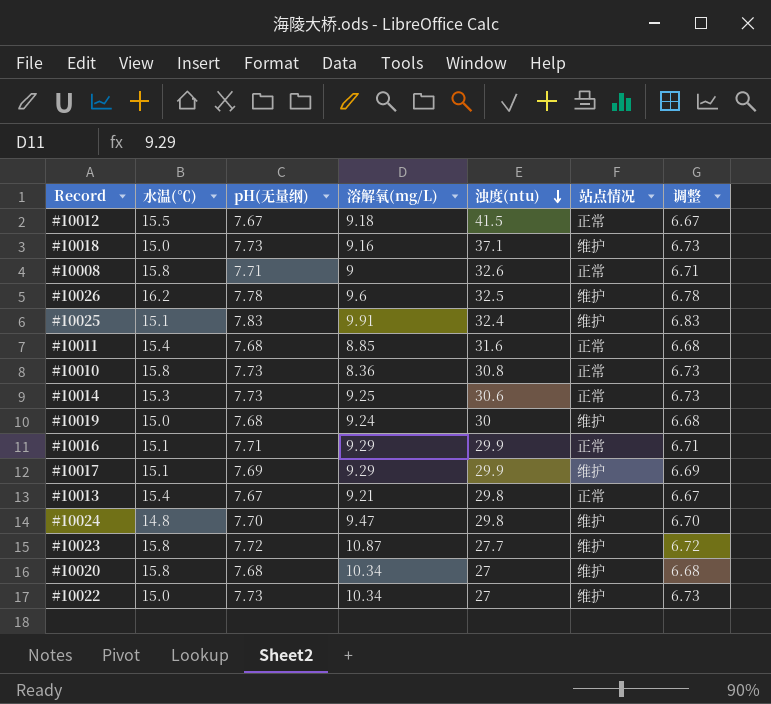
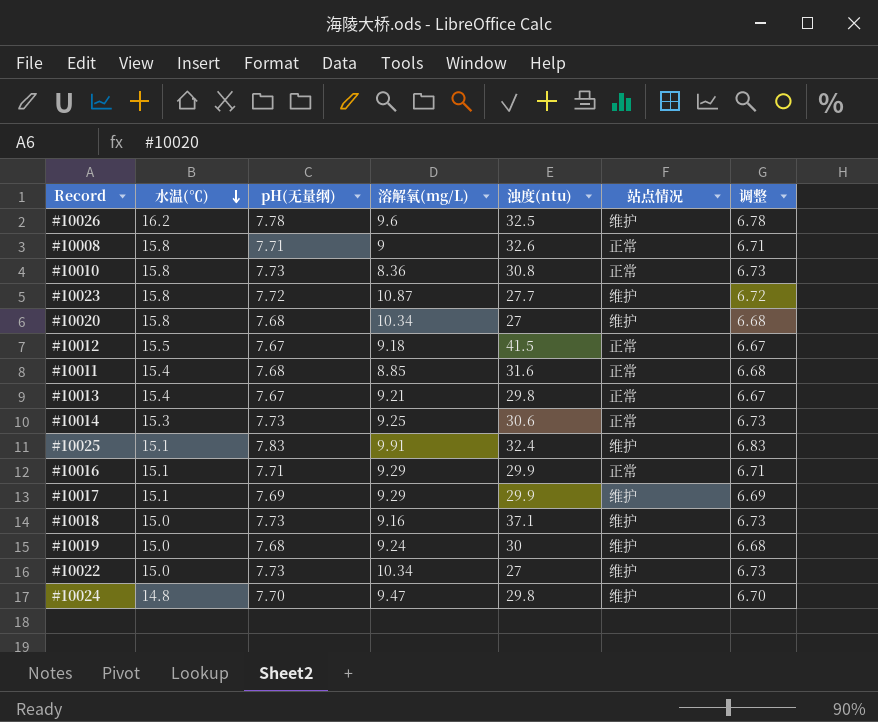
row order: 浊度(ntu) descending -> 水温(℃) descending

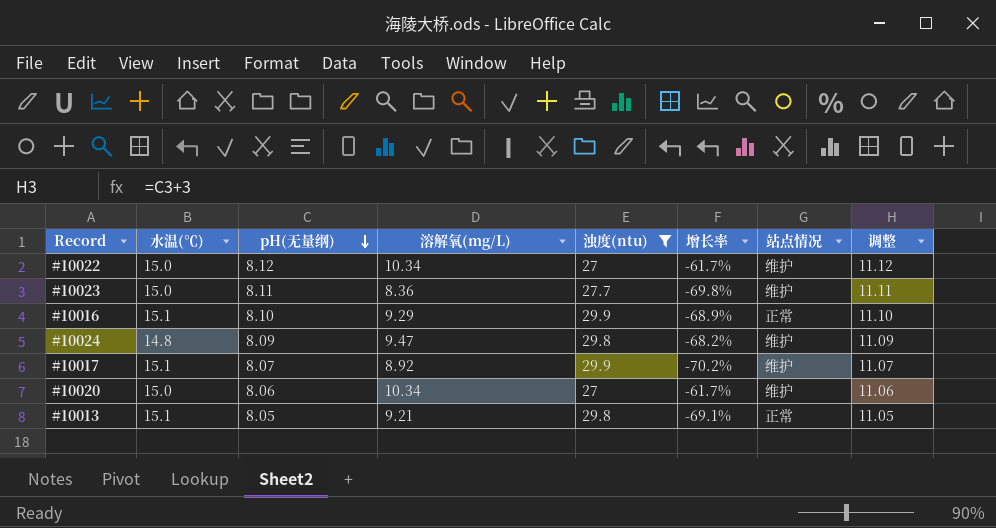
filter: none -> 浊度(ntu) <= 29.9
row order: 水温(℃) descending -> pH(无量纲) descending
column 增长率 | formula: none -> ([溶解氧(mg/L)] - [浊度(ntu)]) / [浊度(ntu)]
column 调整 | formula: [pH(无量纲)] - 1 -> [pH(无量纲)] + 3
#10022 | pH(无量纲): 7.73 -> 8.12
#10023 | 水温(℃): 15.8 -> 15.0
#10023 | pH(无量纲): 7.72 -> 8.11
#10023 | 溶解氧(mg/L): 10.87 -> 8.36
#10016 | pH(无量纲): 7.71 -> 8.10
#10024 | pH(无量纲): 7.70 -> 8.09
#10017 | pH(无量纲): 7.69 -> 8.07
#10017 | 溶解氧(mg/L): 9.29 -> 8.92
#10020 | 水温(℃): 15.8 -> 15.0
#10020 | pH(无量纲): 7.68 -> 8.06
#10013 | 水温(℃): 15.4 -> 15.1
#10013 | pH(无量纲): 7.67 -> 8.05

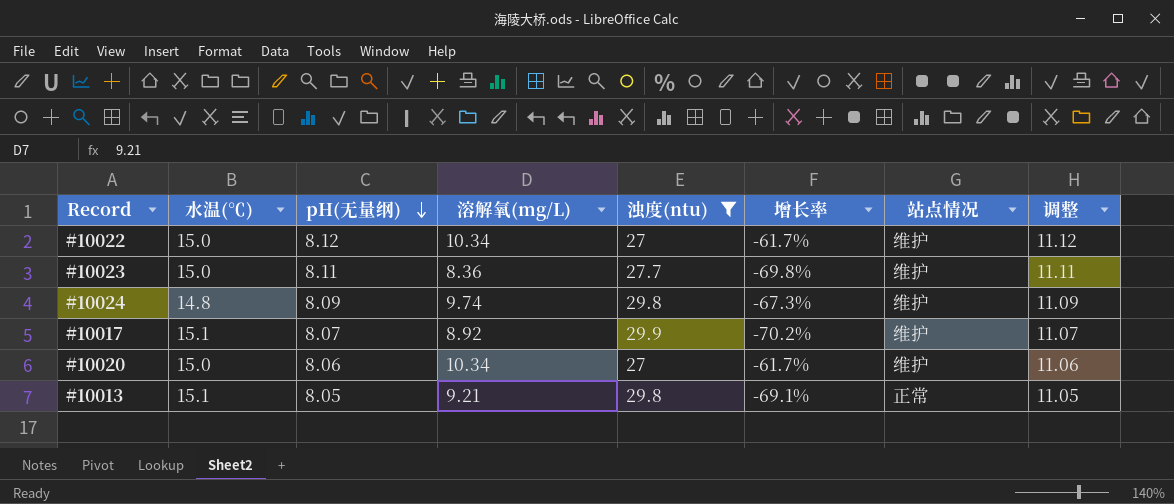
row #10016: 15.1 | 8.10 | 9.29 | 29.9 | -68.9% | 正常 | 11.10 -> none
#10024 | 溶解氧(mg/L): 9.47 -> 9.74
#10024 | 增长率: -68.2% -> -67.3%

